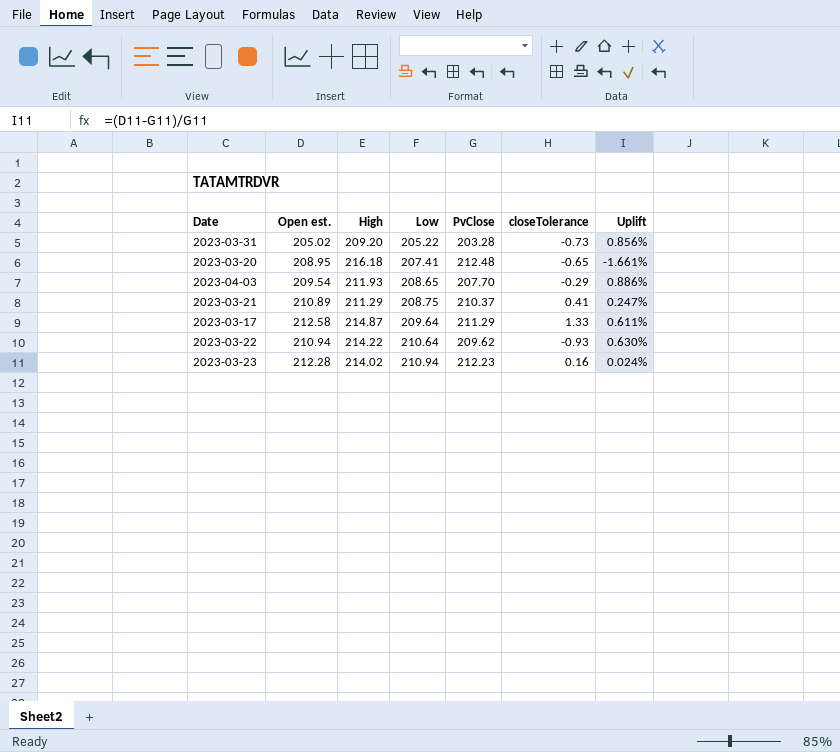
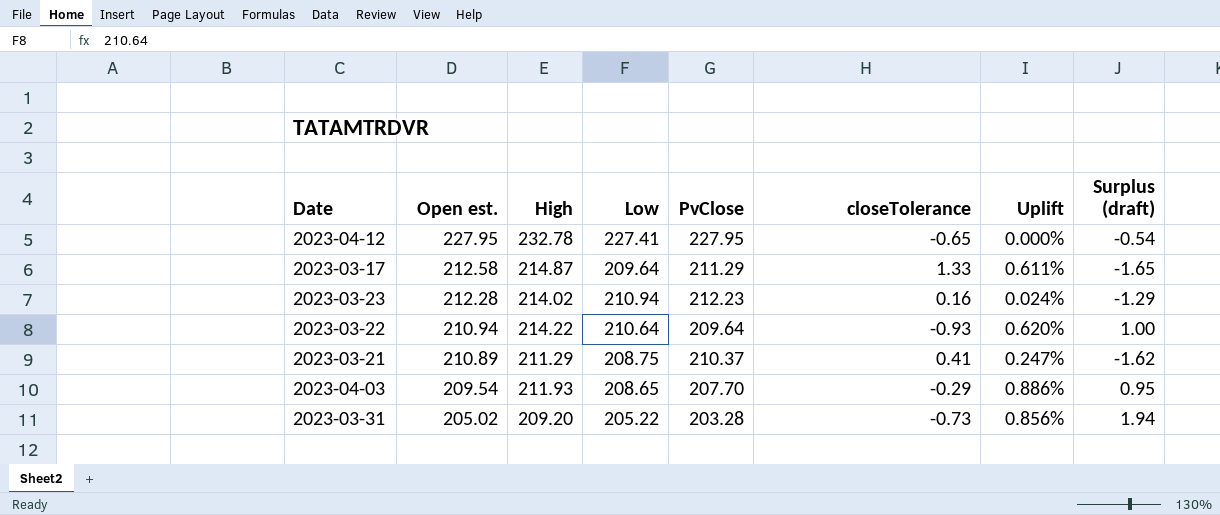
row order: Low ascending -> Open est. descending
column Surplus (draft) | formula: none -> [Low] - [PvClose]
row 2023-03-20: 208.95 | 216.18 | 207.41 | 212.48 | -0.65 | -1.661% -> none
row 2023-04-12: none -> 227.95 | 232.78 | 227.41 | 227.95 | -0.65 | 0.000% | -0.54
2023-03-22 | PvClose: 209.62 -> 209.64
2023-03-22 | Uplift: 0.630% -> 0.620%

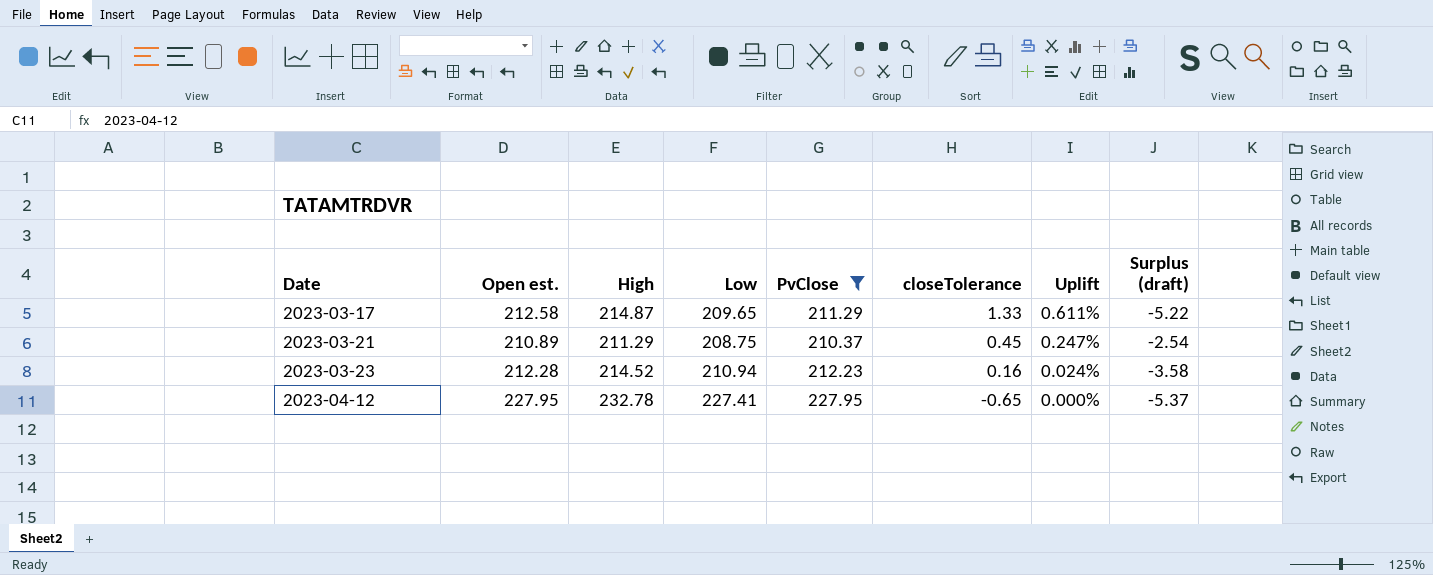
filter: none -> PvClose >= 210.37
row order: Open est. descending -> Date ascending
column Surplus (draft) | formula: [Low] - [PvClose] -> [Low] - [High]
2023-03-17 | Low: 209.64 -> 209.65
2023-03-21 | closeTolerance: 0.41 -> 0.45
2023-03-23 | High: 214.02 -> 214.52

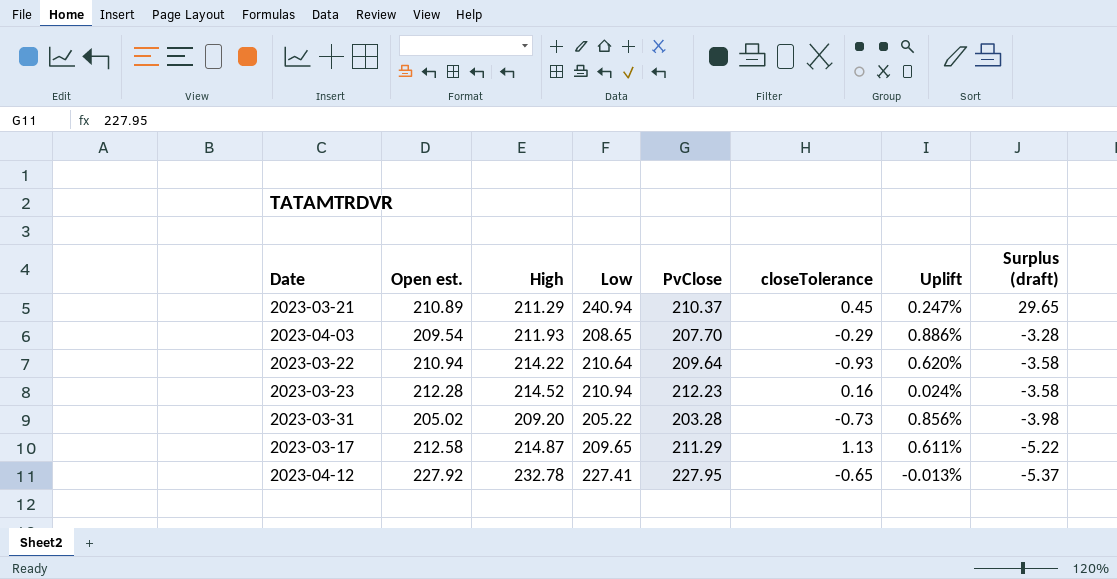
filter: PvClose >= 210.37 -> none
row order: Date ascending -> Surplus (draft) descending
2023-03-21 | Low: 208.75 -> 240.94
2023-03-21 | Surplus (draft): -2.54 -> 29.65
2023-03-17 | closeTolerance: 1.33 -> 1.13
2023-04-12 | Open est.: 227.95 -> 227.92
2023-04-12 | Uplift: 0.000% -> -0.013%

